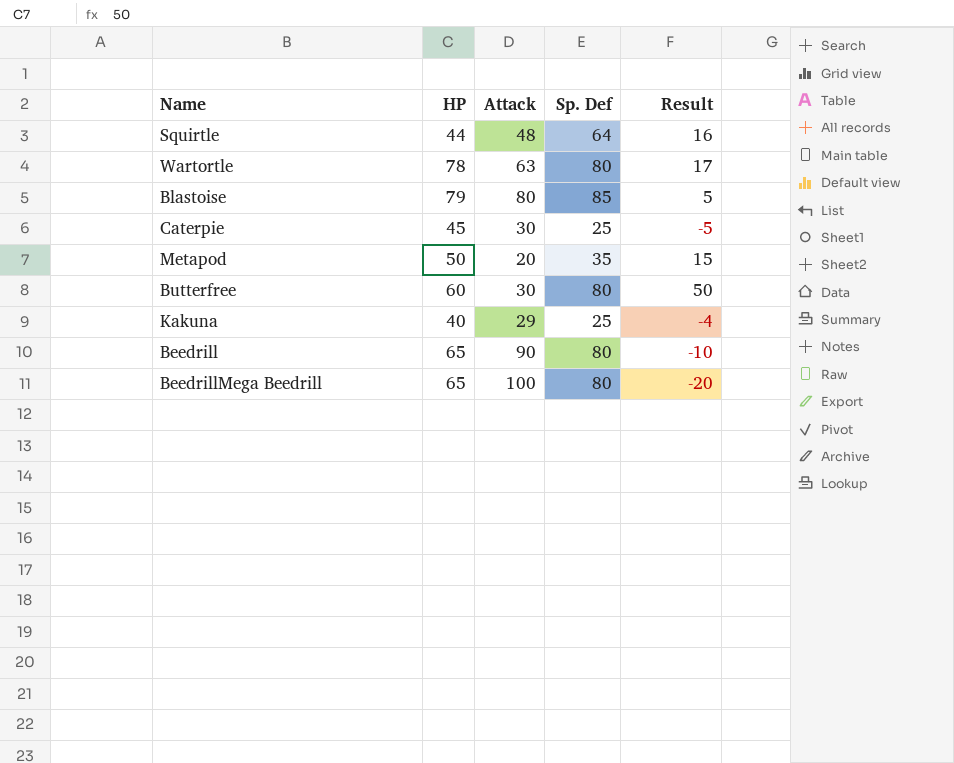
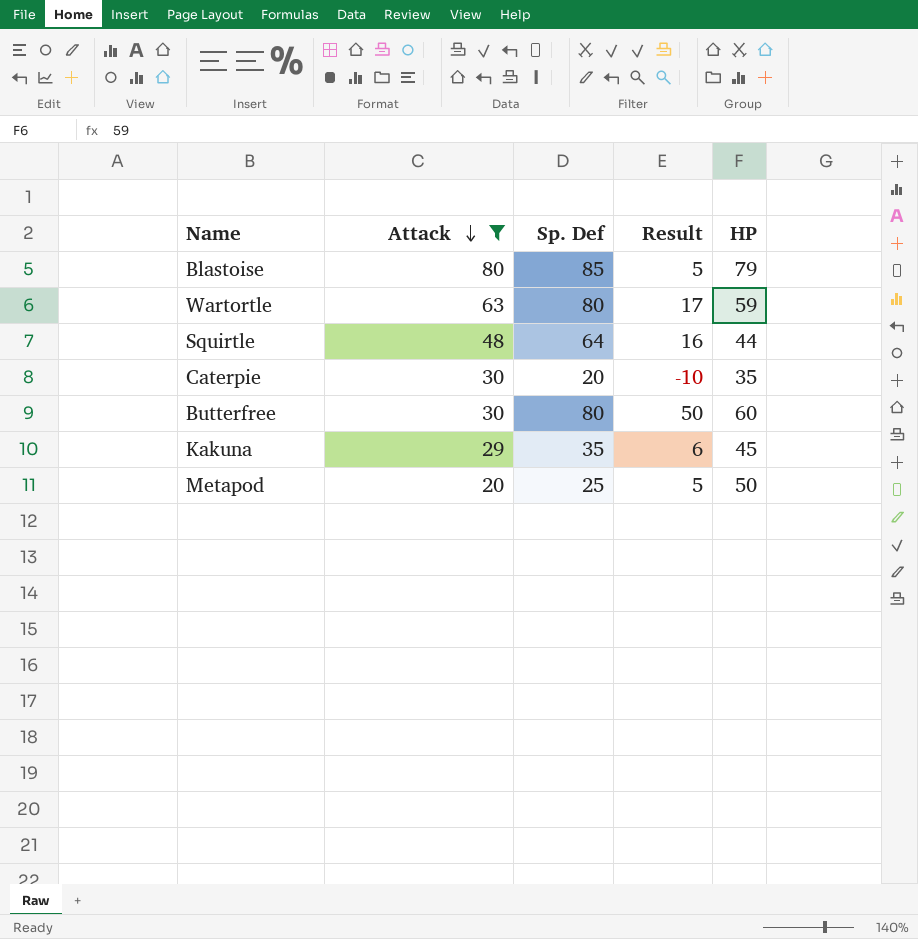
filter: none -> Attack <= 80
row order: none -> Attack descending
column HP | position: 2 -> 5
Wartortle | HP: 78 -> 59
Caterpie | Sp. Def: 25 -> 20
Caterpie | Result: -5 -> -10
Caterpie | HP: 45 -> 35
Kakuna | Sp. Def: 25 -> 35
Kakuna | Result: -4 -> 6
Kakuna | HP: 40 -> 45
Metapod | Sp. Def: 35 -> 25
Metapod | Result: 15 -> 5

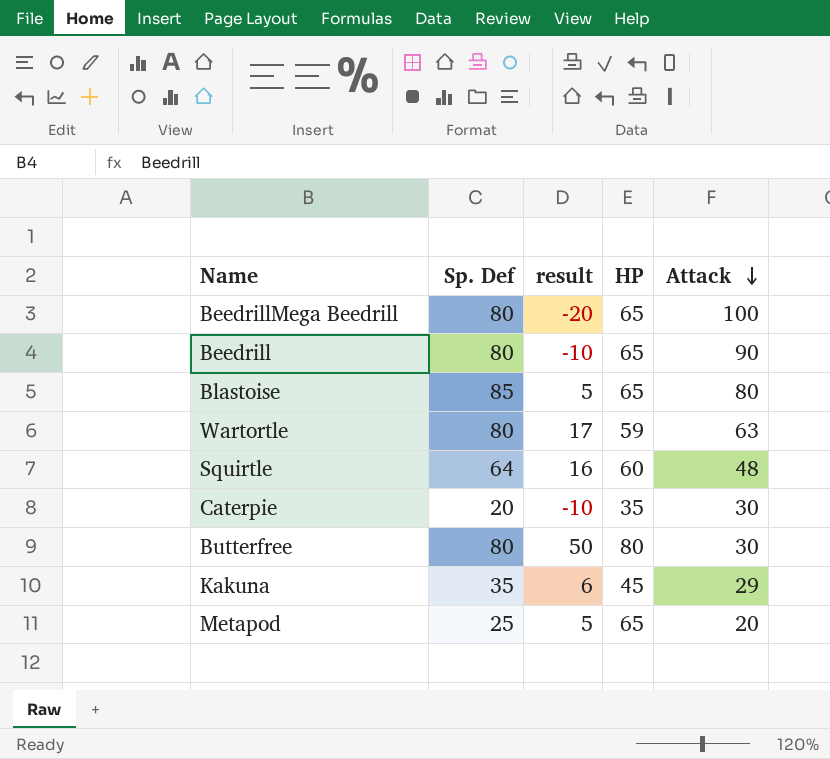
filter: Attack <= 80 -> none
column name: Result -> result
column Attack | position: 2 -> 5
Blastoise | HP: 79 -> 65
Squirtle | HP: 44 -> 60
Butterfree | HP: 60 -> 80
Metapod | HP: 50 -> 65

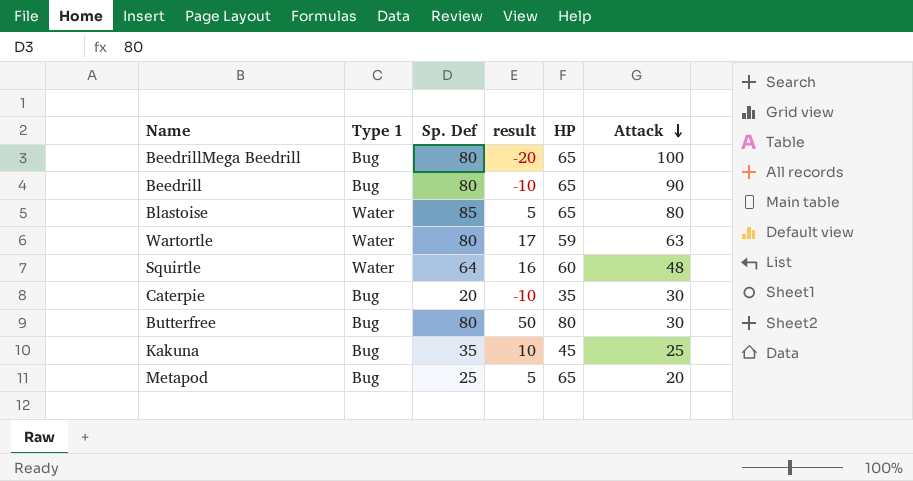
column Type 1 | position: none -> 2
Kakuna | result: 6 -> 10
Kakuna | Attack: 29 -> 25

